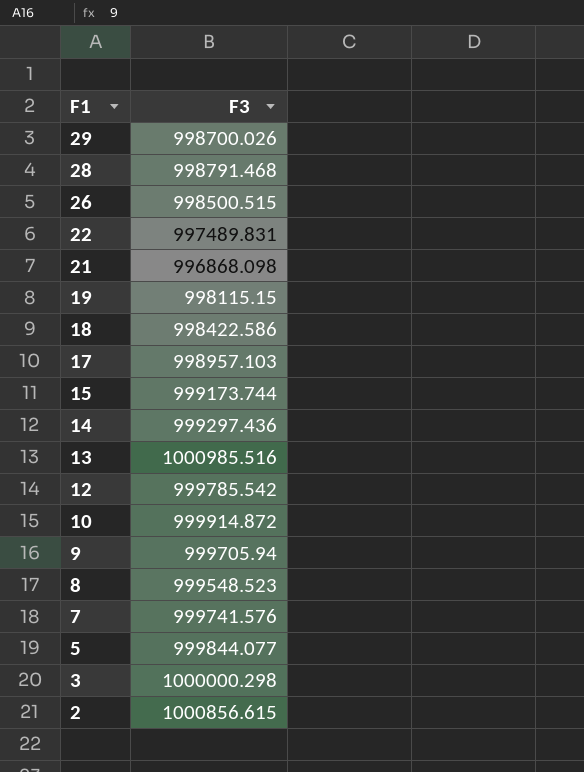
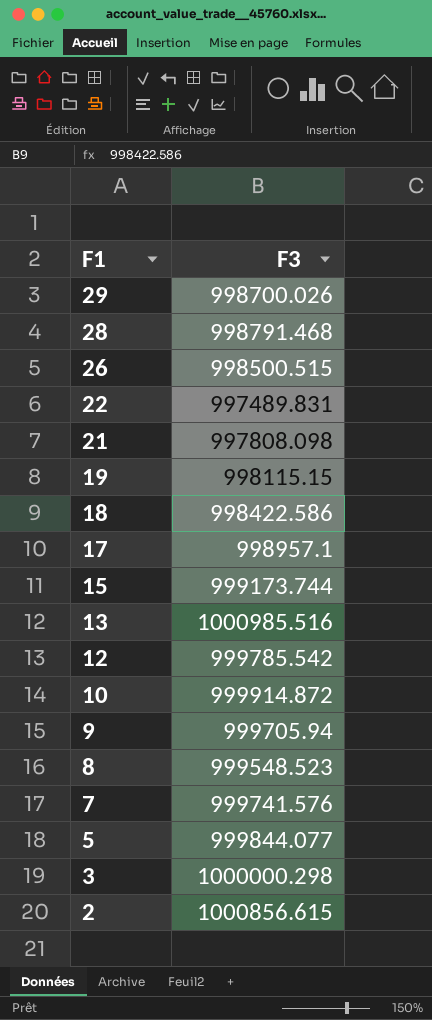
row 14: 999297.436 -> none
21 | F3: 996868.098 -> 997808.098
17 | F3: 998957.103 -> 998957.1

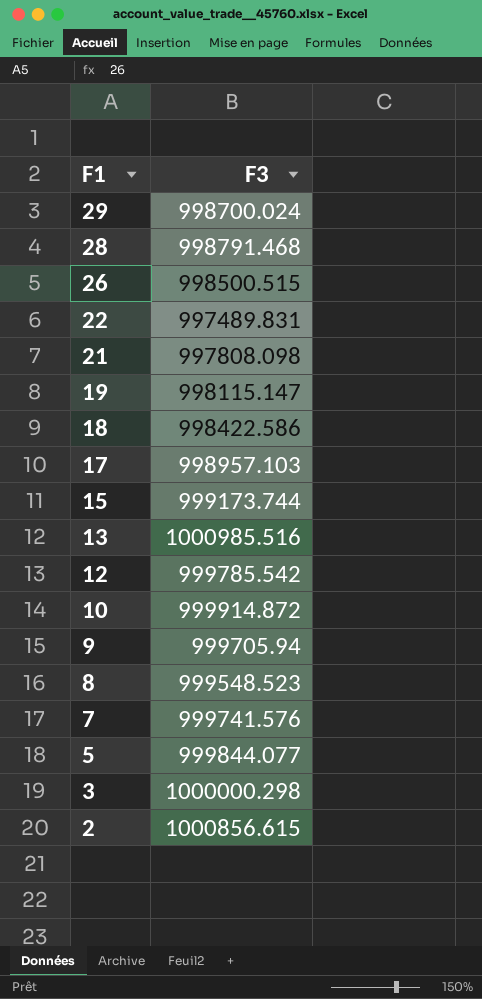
29 | F3: 998700.026 -> 998700.024
19 | F3: 998115.15 -> 998115.147
17 | F3: 998957.1 -> 998957.103

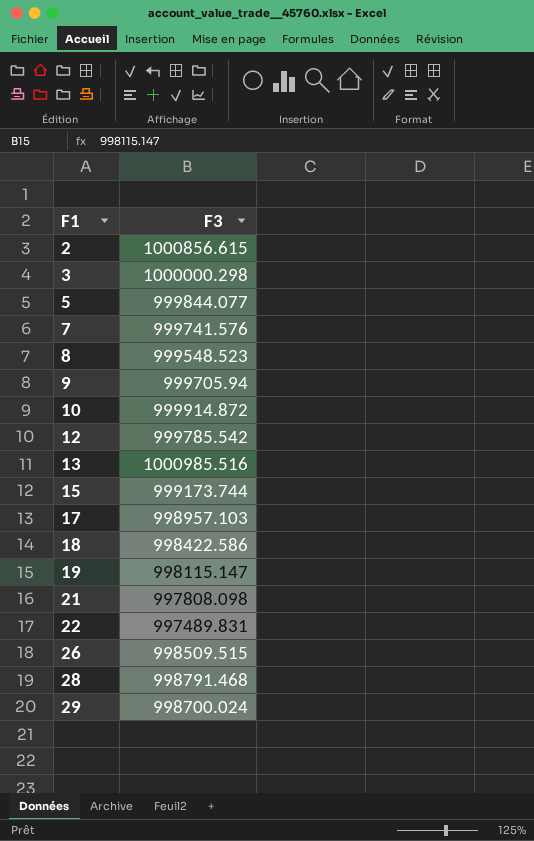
row order: F1 descending -> F1 ascending
26 | F3: 998500.515 -> 998509.515

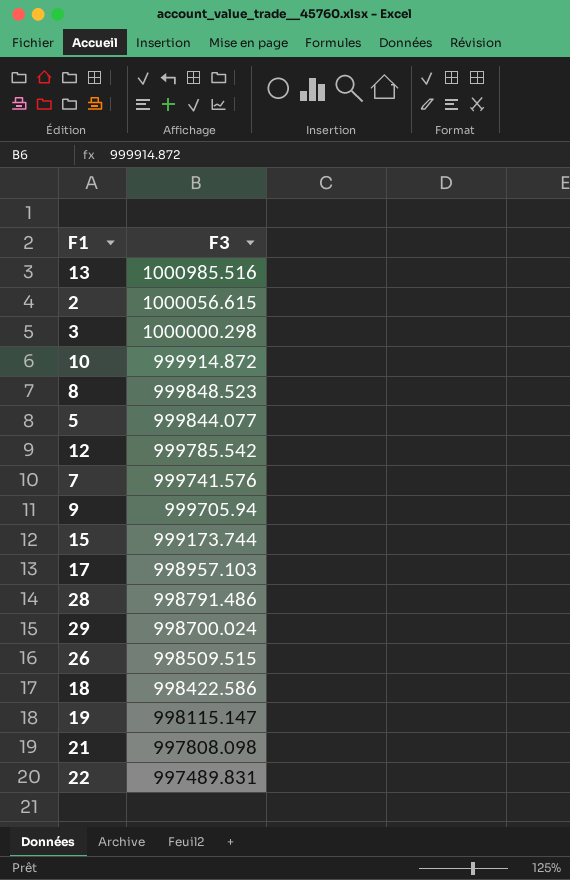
row order: F1 ascending -> F3 descending
2 | F3: 1000856.615 -> 1000056.615
8 | F3: 999548.523 -> 999848.523
28 | F3: 998791.468 -> 998791.486

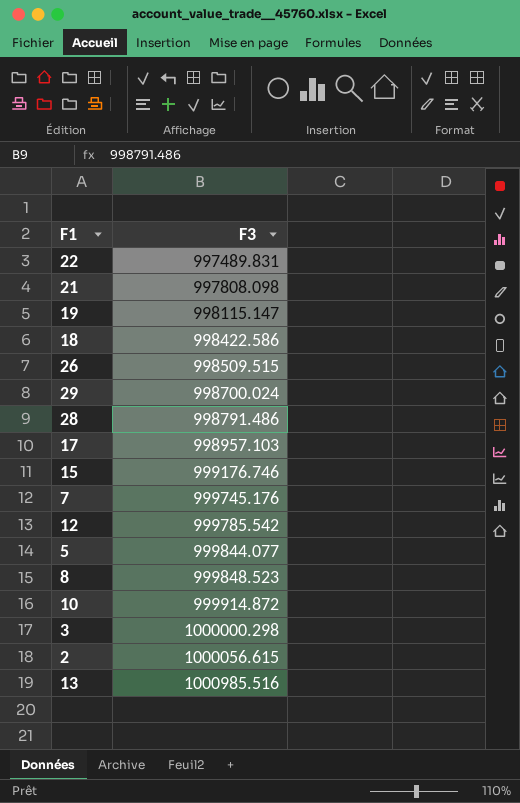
row order: F3 descending -> F3 ascending
row 9: 999705.94 -> none
15 | F3: 999173.744 -> 999176.746
7 | F3: 999741.576 -> 999745.176

